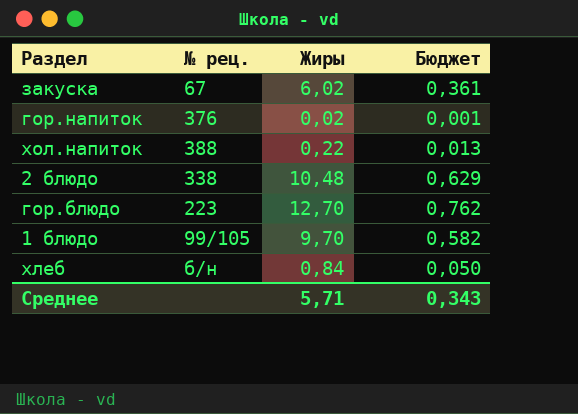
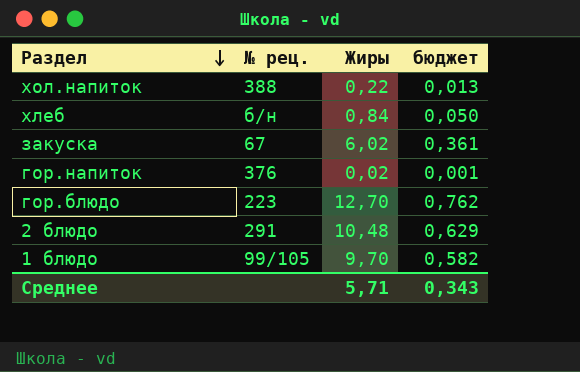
row order: none -> Раздел descending
column name: Бюджет -> бюджет
2 блюдо | № рец.: 338 -> 291

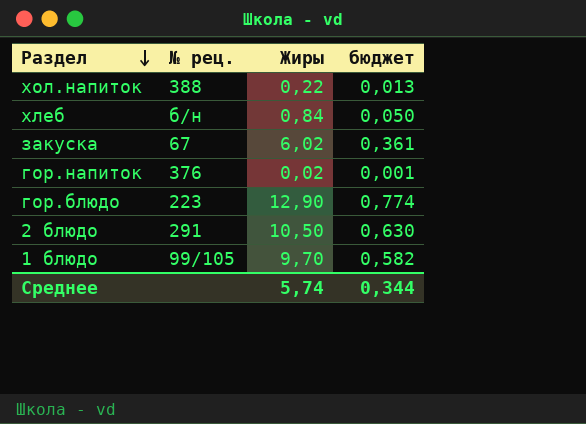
гор.блюдо | Жиры: 12,70 -> 12,90
гор.блюдо | бюджет: 0,762 -> 0,774
2 блюдо | Жиры: 10,48 -> 10,50
2 блюдо | бюджет: 0,629 -> 0,630
Среднее | Жиры: 5,71 -> 5,74
Среднее | бюджет: 0,343 -> 0,344

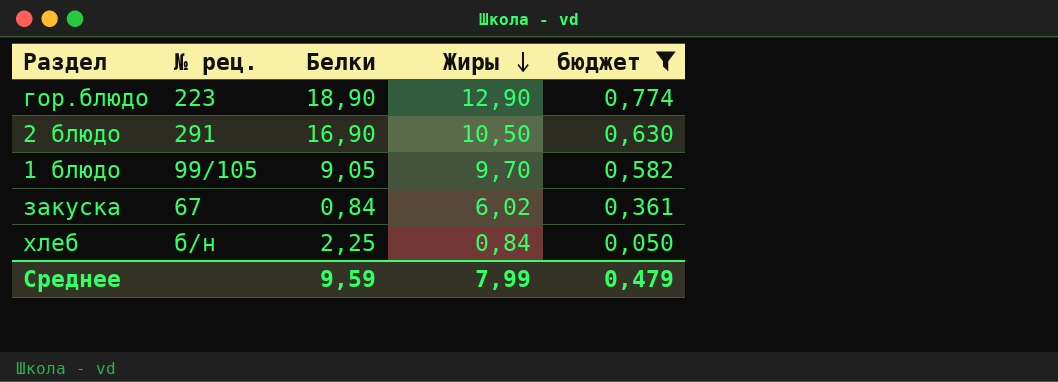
filter: none -> бюджет >= 0,050
row order: Раздел descending -> Жиры descending
column Белки | position: none -> 3
Среднее | Жиры: 5,74 -> 7,99
Среднее | бюджет: 0,344 -> 0,479

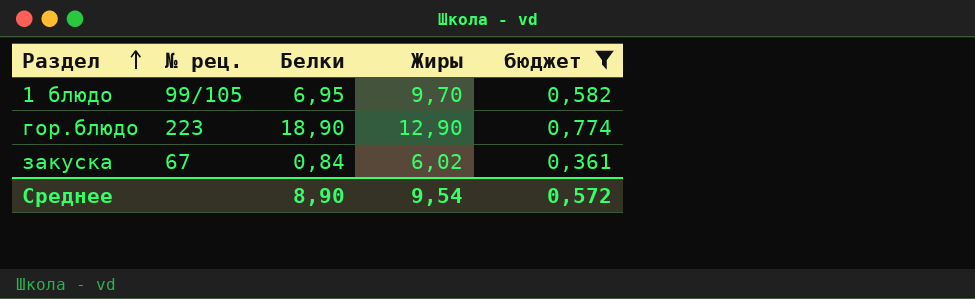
row order: Жиры descending -> Раздел ascending
row 2 блюдо: 291 | 16,90 | 10,50 | 0,630 -> none
row хлеб: б/н | 2,25 | 0,84 | 0,050 -> none
1 блюдо | Белки: 9,05 -> 6,95
Среднее | Белки: 9,59 -> 8,90
Среднее | Жиры: 7,99 -> 9,54
Среднее | бюджет: 0,479 -> 0,572

